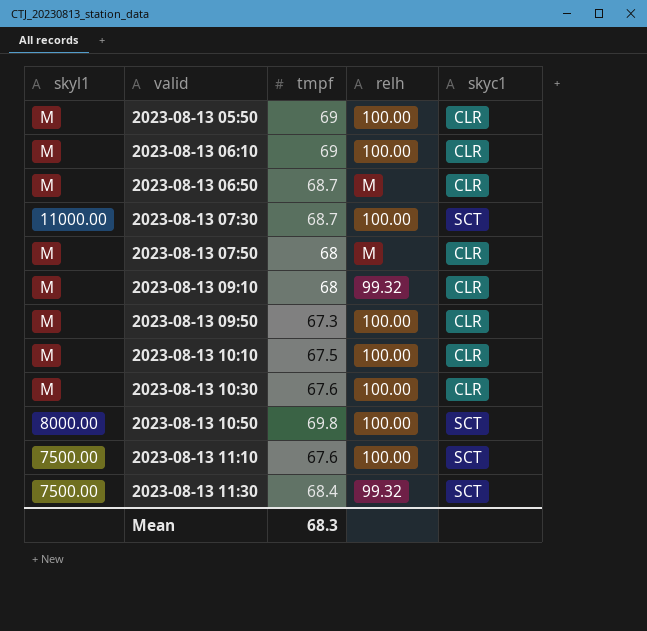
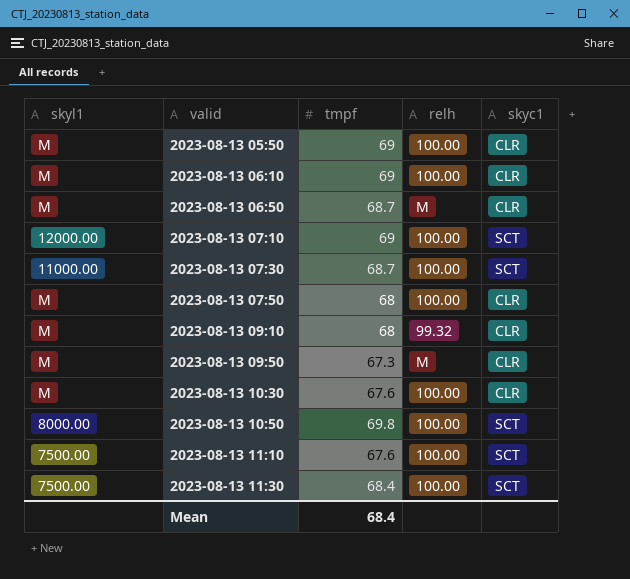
row 2023-08-13 10:10: M | 67.5 | 100.00 | CLR -> none
row 2023-08-13 07:10: none -> 12000.00 | 69 | 100.00 | SCT
2023-08-13 07:50 | relh: M -> 100.00
2023-08-13 09:50 | relh: 100.00 -> M
2023-08-13 11:30 | relh: 99.32 -> 100.00
Mean | tmpf: 68.3 -> 68.4

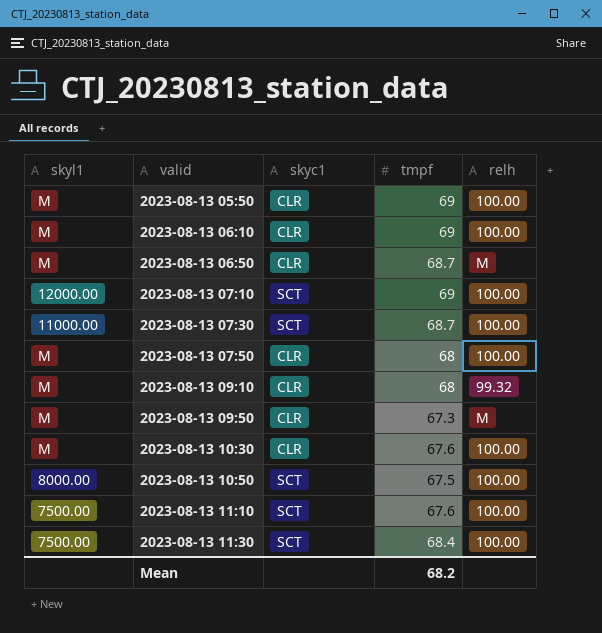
column skyc1 | position: 5 -> 3
2023-08-13 10:50 | tmpf: 69.8 -> 67.5
Mean | tmpf: 68.4 -> 68.2

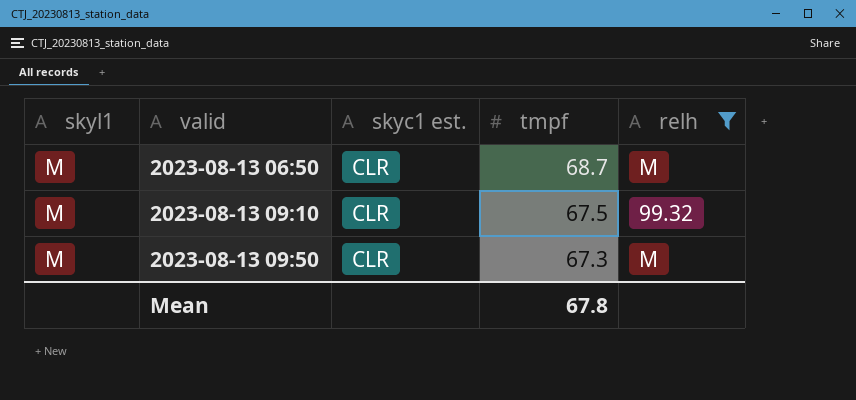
filter: none -> relh != 100.00
column name: skyc1 -> skyc1 est.
2023-08-13 09:10 | tmpf: 68 -> 67.5
Mean | tmpf: 68.2 -> 67.8

